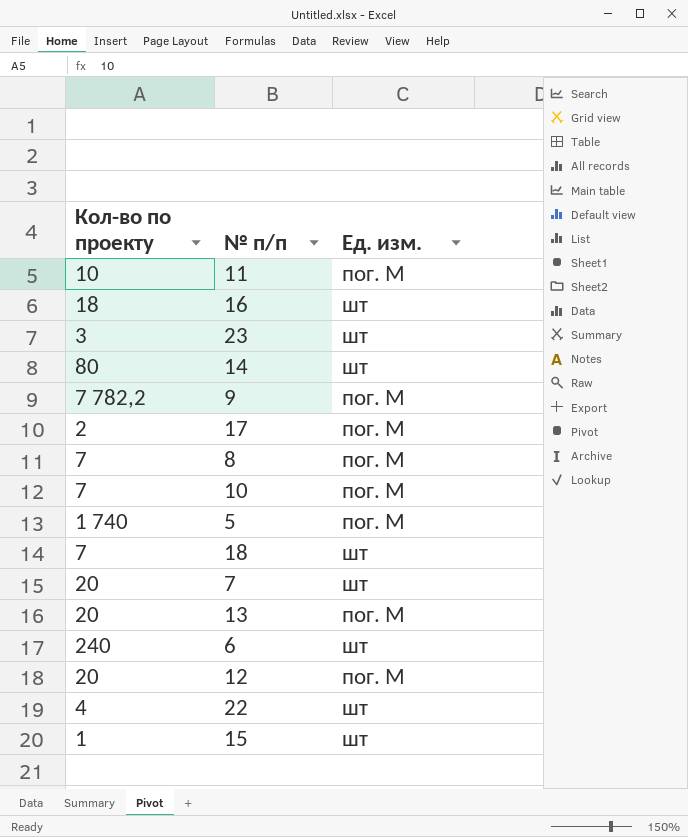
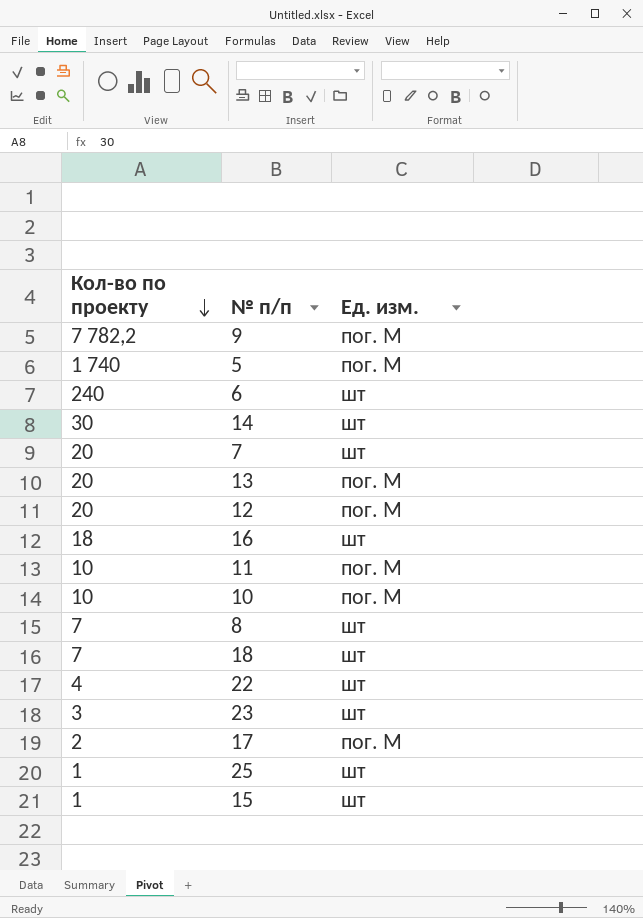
row order: none -> Кол-во по проекту descending
14 | Кол-во по проекту: 80 -> 30
10 | Кол-во по проекту: 7 -> 10
8 | Ед. изм.: пог. М -> шт
row 25: none -> 1 | шт

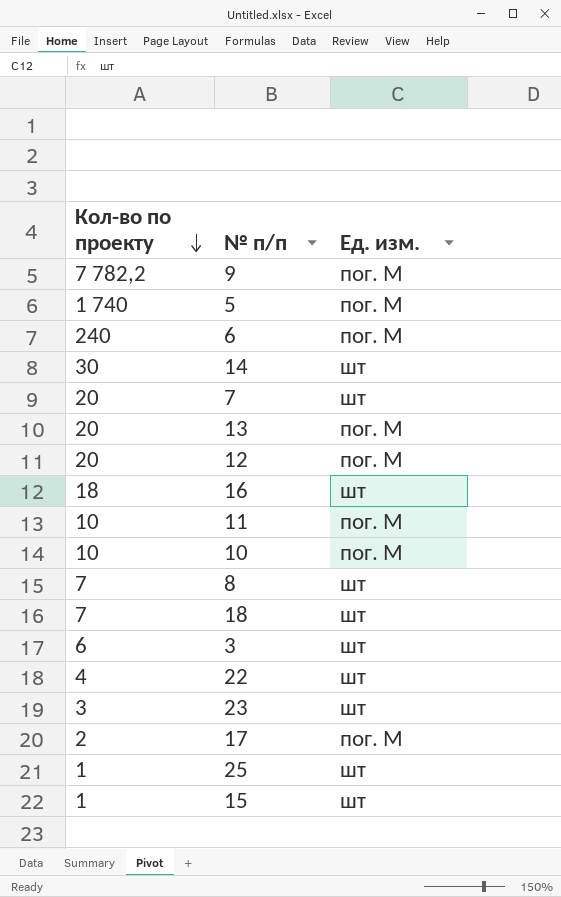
6 | Ед. изм.: шт -> пог. М
row 3: none -> 6 | шт

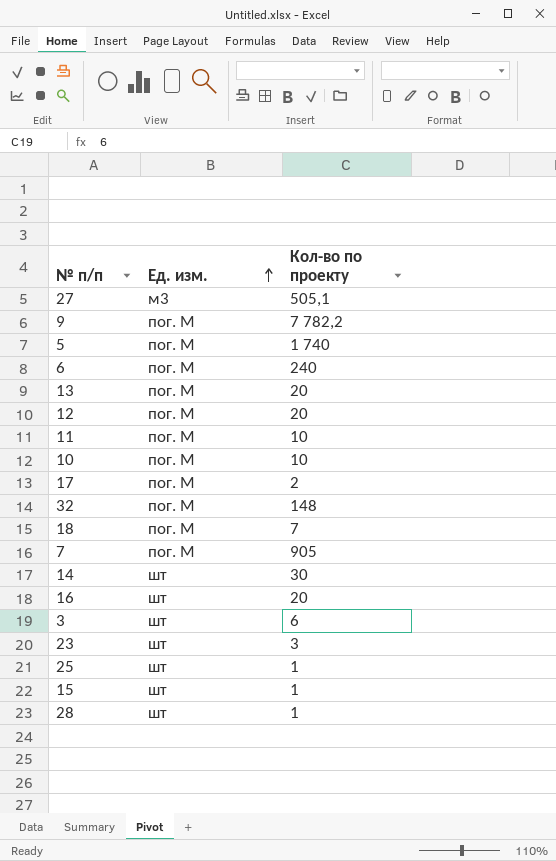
row order: Кол-во по проекту descending -> Ед. изм. ascending
column Кол-во по проекту | position: 1 -> 3
row 8: 7 | шт -> none
row 22: 4 | шт -> none
row 27: none -> м3 | 505,1
row 32: none -> пог. М | 148
18 | Ед. изм.: шт -> пог. М
7 | Ед. изм.: шт -> пог. М
7 | Кол-во по проекту: 20 -> 905
16 | Кол-во по проекту: 18 -> 20
row 28: none -> шт | 1

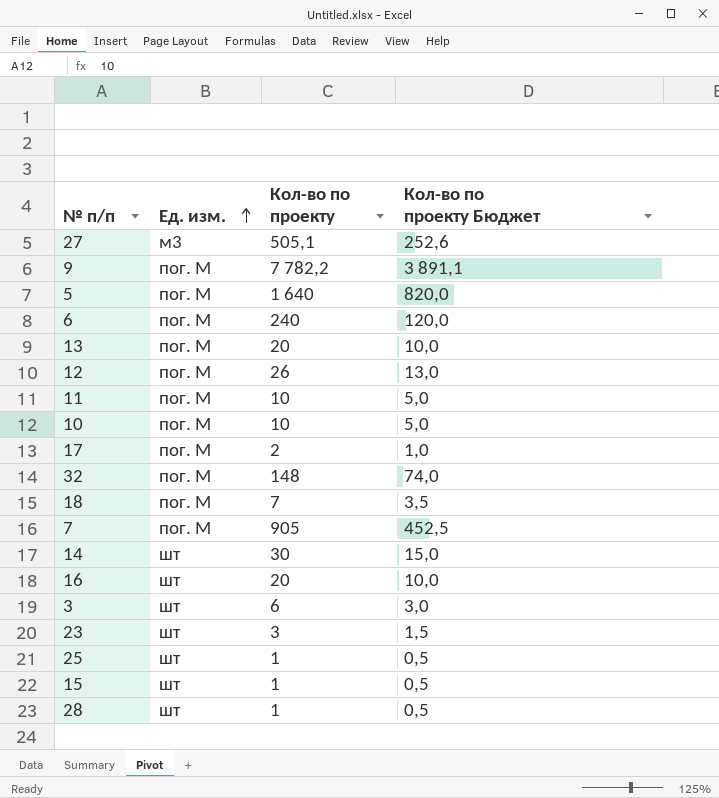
column Кол-во по проекту Бюджет | formula: none -> [Кол-во по проекту] * 0,5
5 | Кол-во по проекту: 1 740 -> 1 640
12 | Кол-во по проекту: 20 -> 26

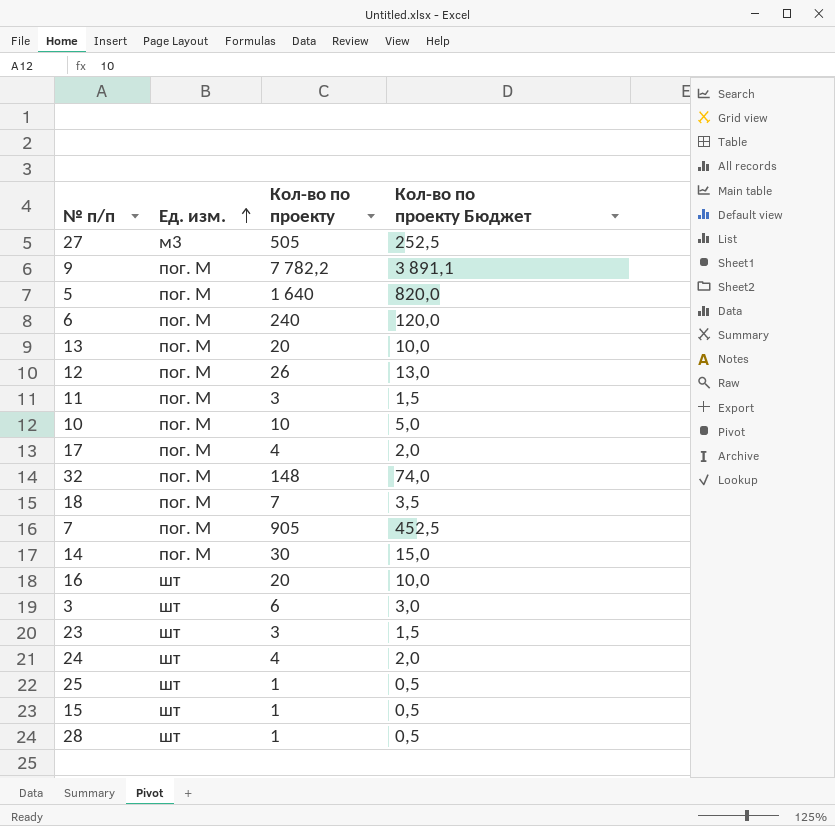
27 | Кол-во по проекту: 505,1 -> 505
27 | Кол-во по проекту Бюджет: 252,6 -> 252,5
11 | Кол-во по проекту: 10 -> 3
11 | Кол-во по проекту Бюджет: 5,0 -> 1,5
17 | Кол-во по проекту: 2 -> 4
17 | Кол-во по проекту Бюджет: 1,0 -> 2,0
14 | Ед. изм.: шт -> пог. М
row 24: none -> шт | 4 | 2,0

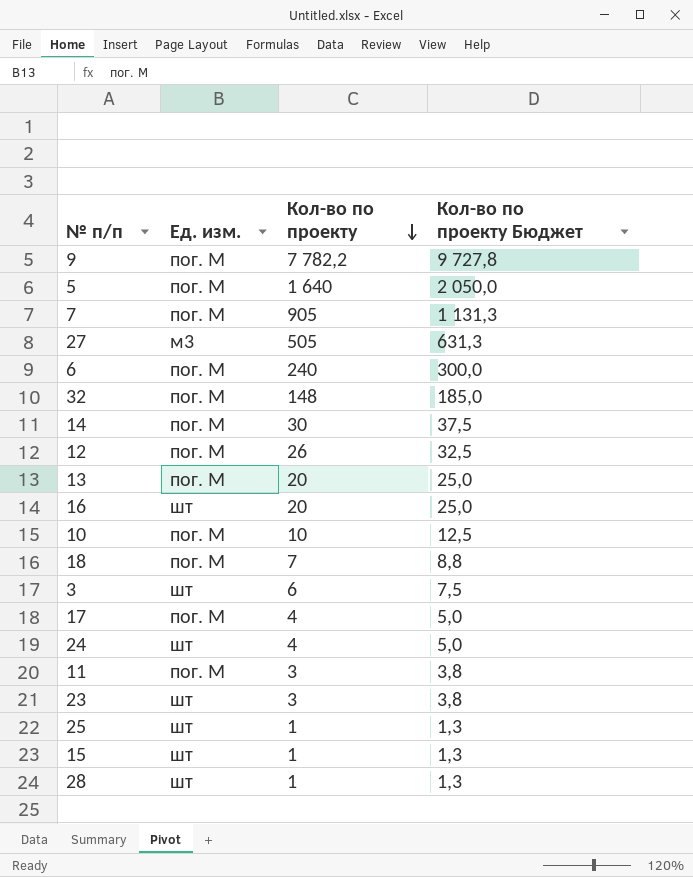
row order: Ед. изм. ascending -> Кол-во по проекту descending
column Кол-во по проекту Бюджет | formula: [Кол-во по проекту] * 0,5 -> [Кол-во по проекту] * 1,25

